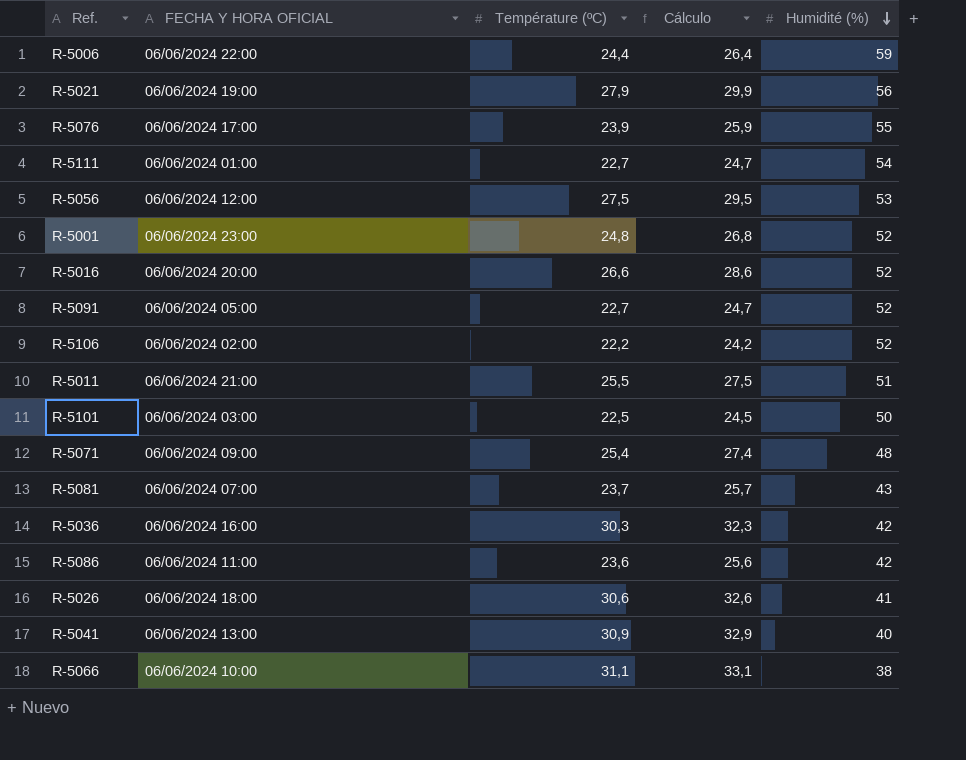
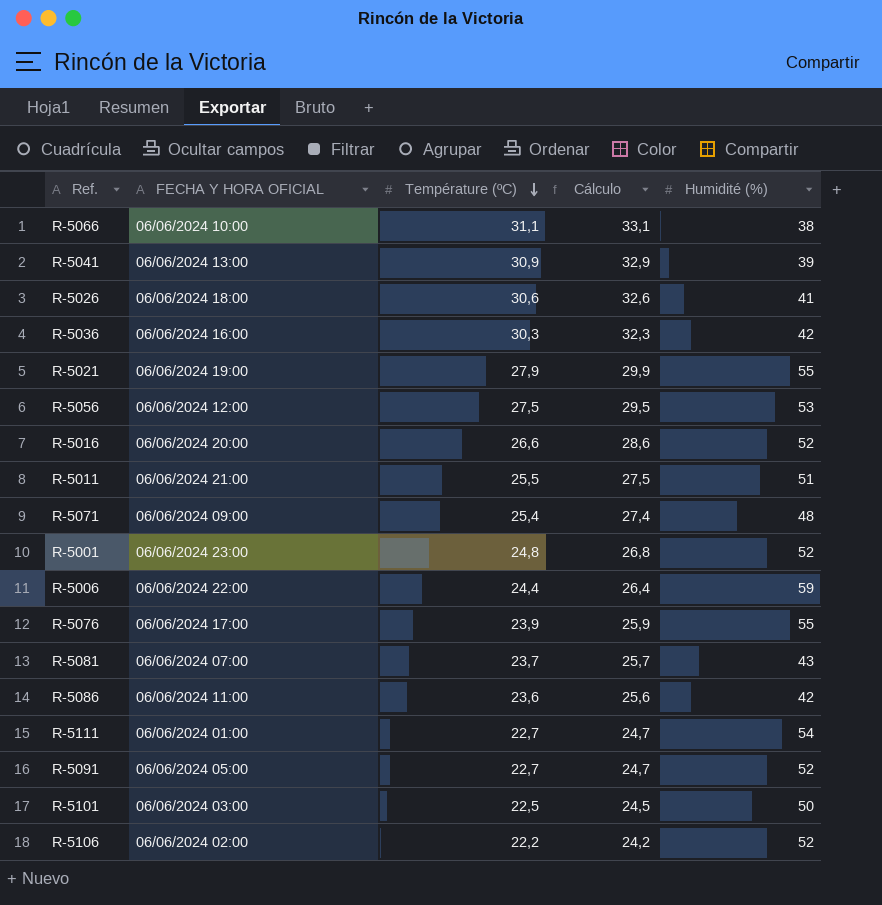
row order: Humidité (%) descending -> Température (ºC) descending
R-5041 | Humidité (%): 40 -> 39
R-5021 | Humidité (%): 56 -> 55

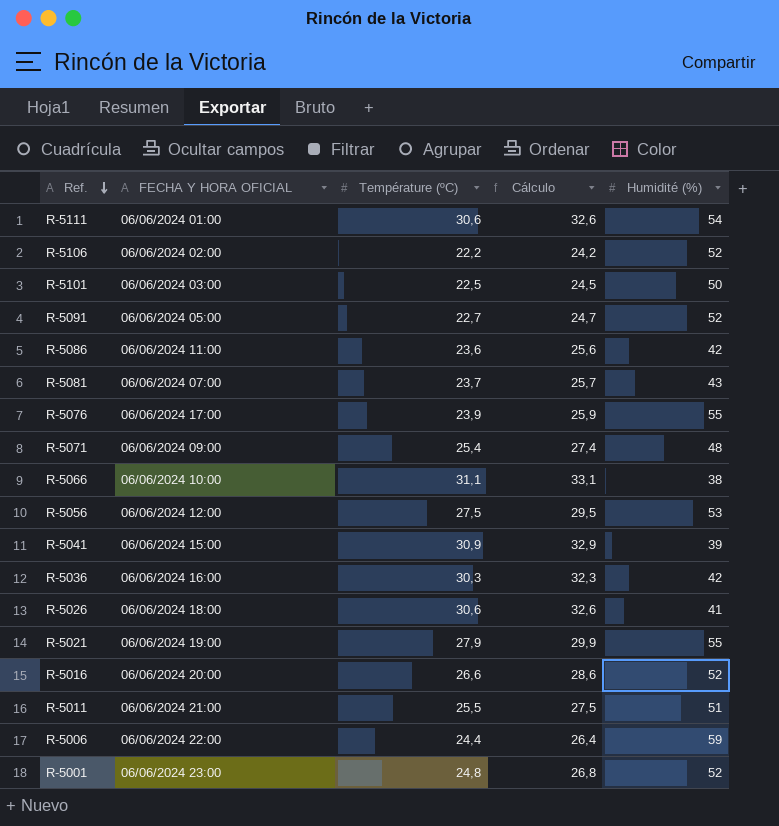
row order: Température (ºC) descending -> Ref. descending
R-5111 | Température (ºC): 22,7 -> 30,6
R-5111 | Cálculo: 24,7 -> 32,6
R-5041 | FECHA Y HORA OFICIAL: 06/06/2024 13:00 -> 06/06/2024 15:00

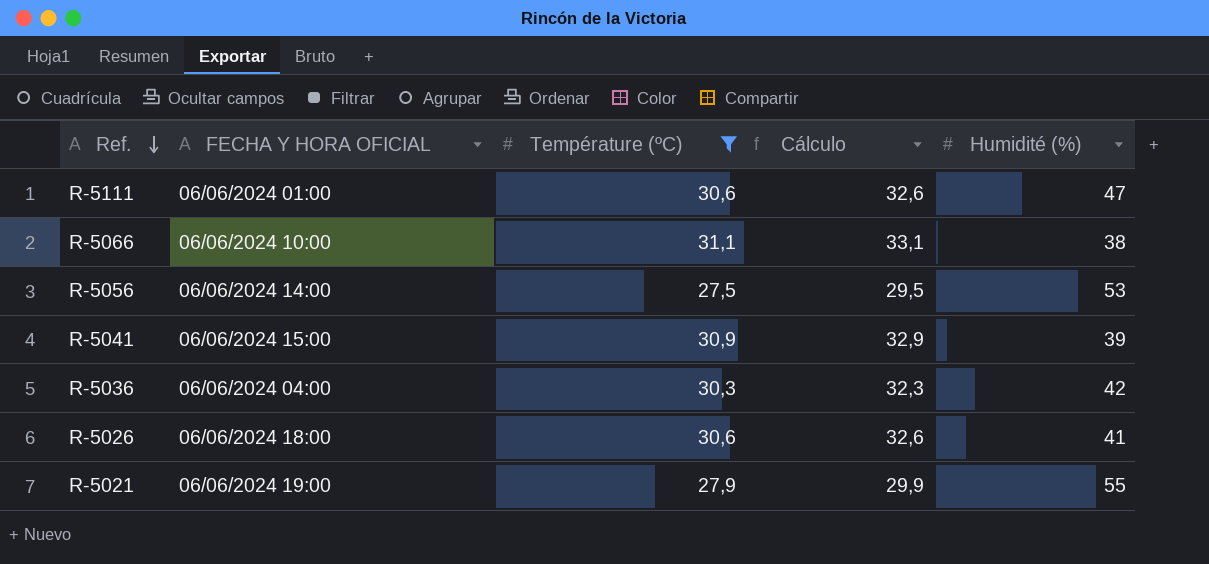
filter: none -> Température (ºC) >= 27,5
R-5111 | Humidité (%): 54 -> 47
R-5056 | FECHA Y HORA OFICIAL: 06/06/2024 12:00 -> 06/06/2024 14:00
R-5036 | FECHA Y HORA OFICIAL: 06/06/2024 16:00 -> 06/06/2024 04:00

